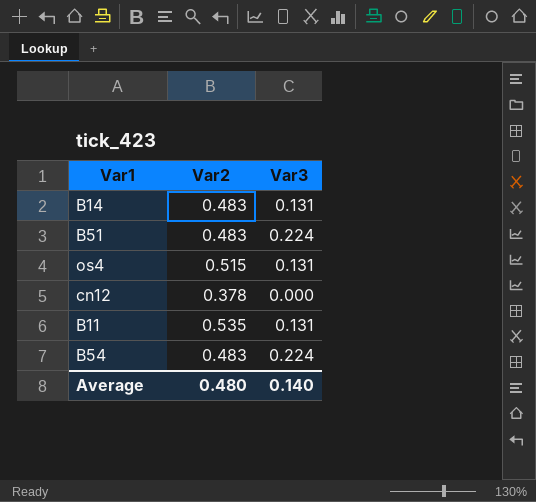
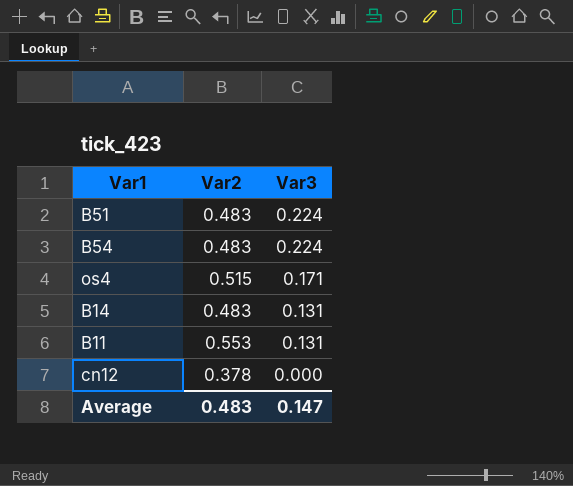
row order: none -> Var3 descending
os4 | Var3: 0.131 -> 0.171
B11 | Var2: 0.535 -> 0.553
Average | Var2: 0.480 -> 0.483
Average | Var3: 0.140 -> 0.147

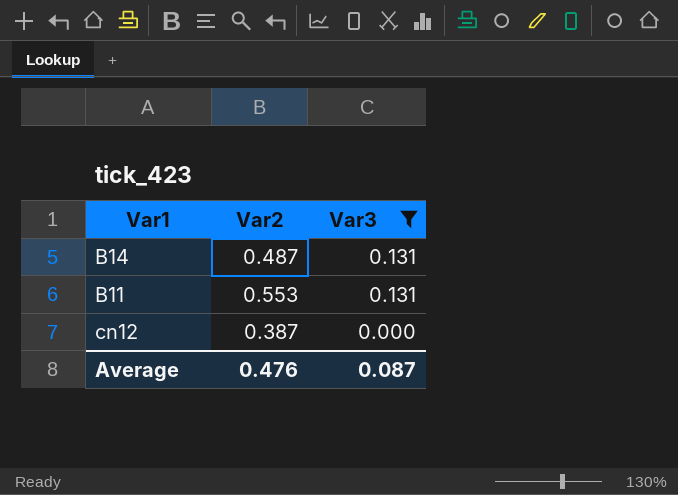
filter: none -> Var3 <= 0.131
B14 | Var2: 0.483 -> 0.487
cn12 | Var2: 0.378 -> 0.387
Average | Var2: 0.483 -> 0.476
Average | Var3: 0.147 -> 0.087

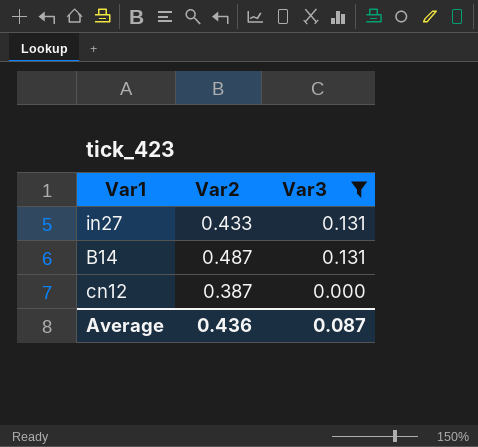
row B11: 0.553 | 0.131 -> none
row in27: none -> 0.433 | 0.131
Average | Var2: 0.476 -> 0.436

